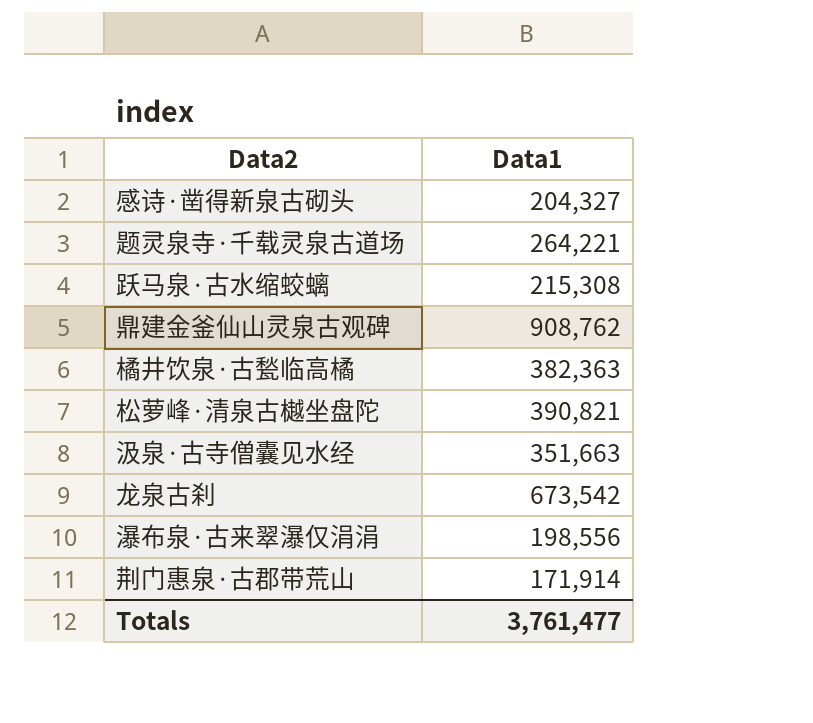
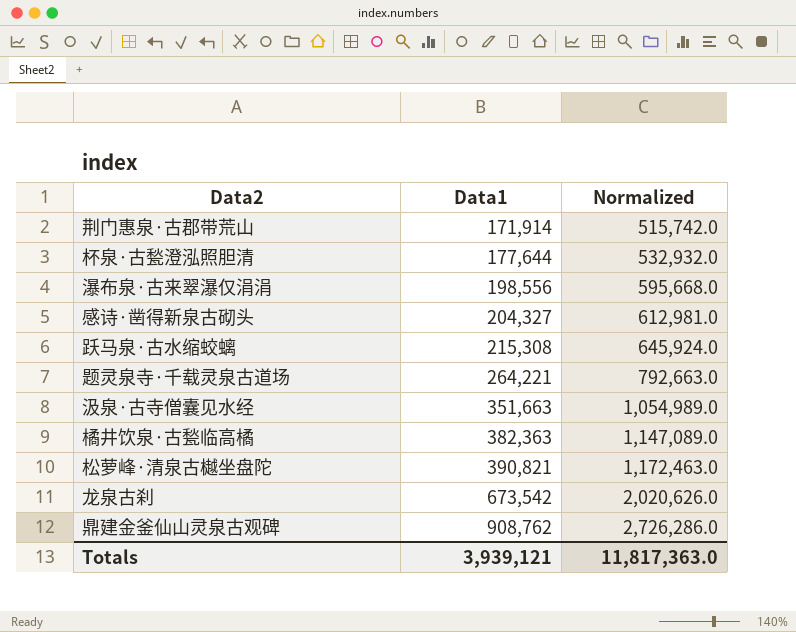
row order: none -> Data1 ascending
column Normalized | formula: none -> [Data1] * 3
row 杯泉·古甃澄泓照胆清: none -> 177,644 | 532,932.0
Totals | Data1: 3,761,477 -> 3,939,121

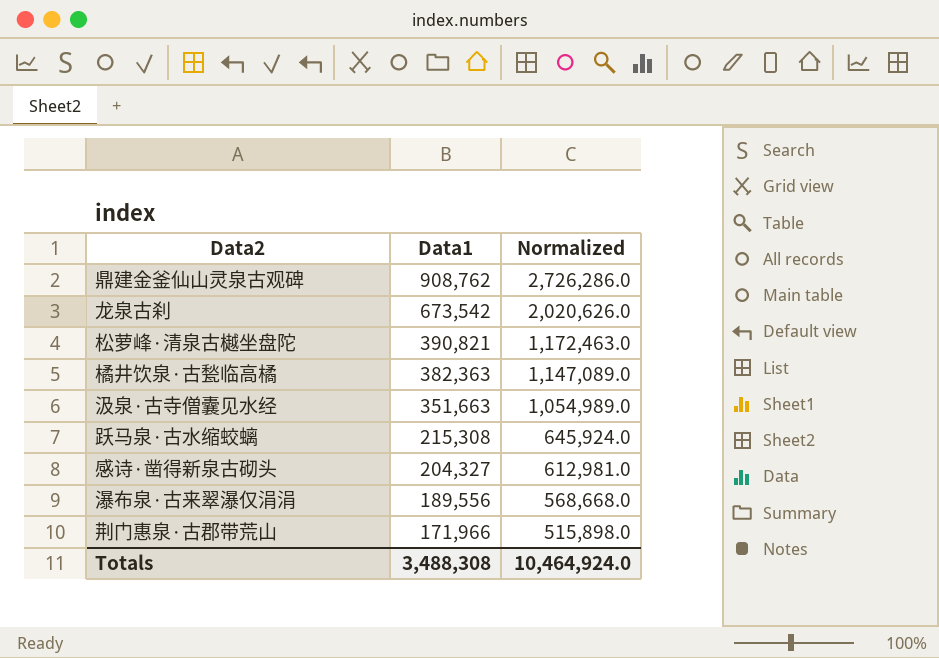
row order: Data1 ascending -> Data1 descending
row 杯泉·古甃澄泓照胆清: 177,644 | 532,932.0 -> none
row 题灵泉寺·千载灵泉古道场: 264,221 | 792,663.0 -> none
瀑布泉·古来翠瀑仅涓涓 | Data1: 198,556 -> 189,556
瀑布泉·古来翠瀑仅涓涓 | Normalized: 595,668.0 -> 568,668.0
荆门惠泉·古郡带荒山 | Data1: 171,914 -> 171,966
荆门惠泉·古郡带荒山 | Normalized: 515,742.0 -> 515,898.0
Totals | Data1: 3,939,121 -> 3,488,308
Totals | Normalized: 11,817,363.0 -> 10,464,924.0

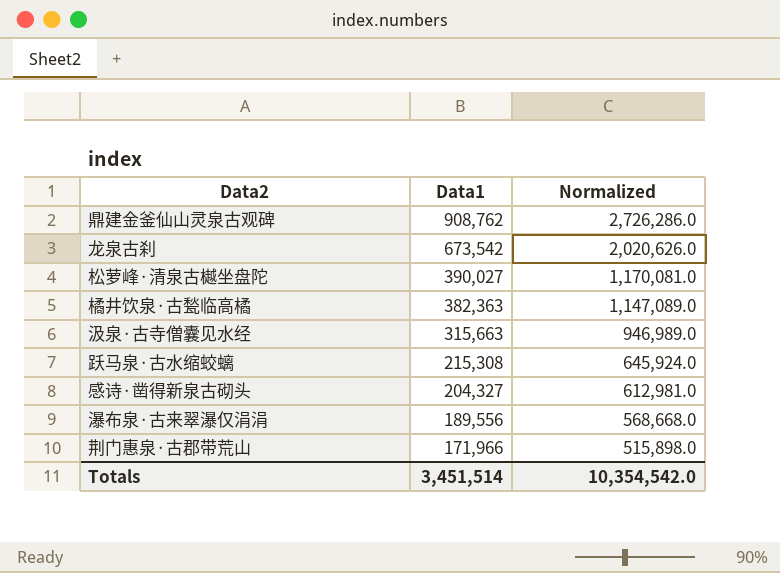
松萝峰·清泉古樾坐盘陀 | Data1: 390,821 -> 390,027
松萝峰·清泉古樾坐盘陀 | Normalized: 1,172,463.0 -> 1,170,081.0
汲泉·古寺僧囊见水经 | Data1: 351,663 -> 315,663
汲泉·古寺僧囊见水经 | Normalized: 1,054,989.0 -> 946,989.0
Totals | Data1: 3,488,308 -> 3,451,514
Totals | Normalized: 10,464,924.0 -> 10,354,542.0

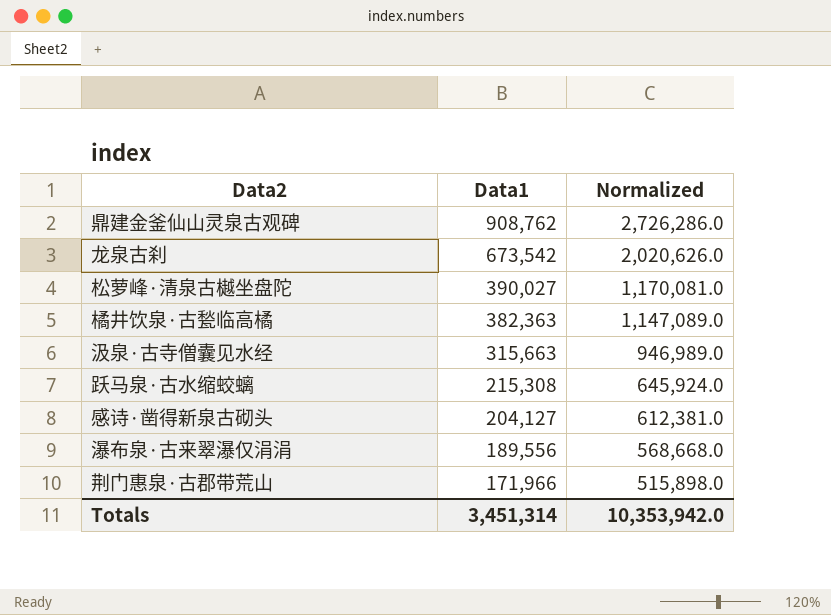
感诗·凿得新泉古砌头 | Data1: 204,327 -> 204,127
感诗·凿得新泉古砌头 | Normalized: 612,981.0 -> 612,381.0
Totals | Data1: 3,451,514 -> 3,451,314
Totals | Normalized: 10,354,542.0 -> 10,353,942.0

